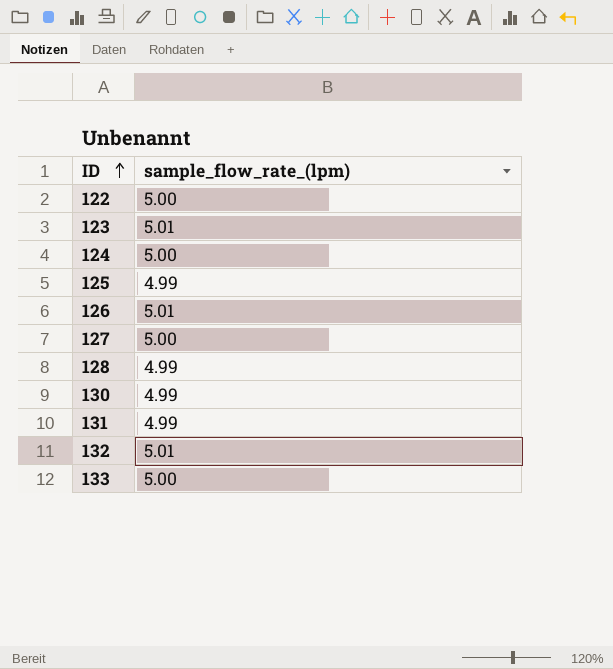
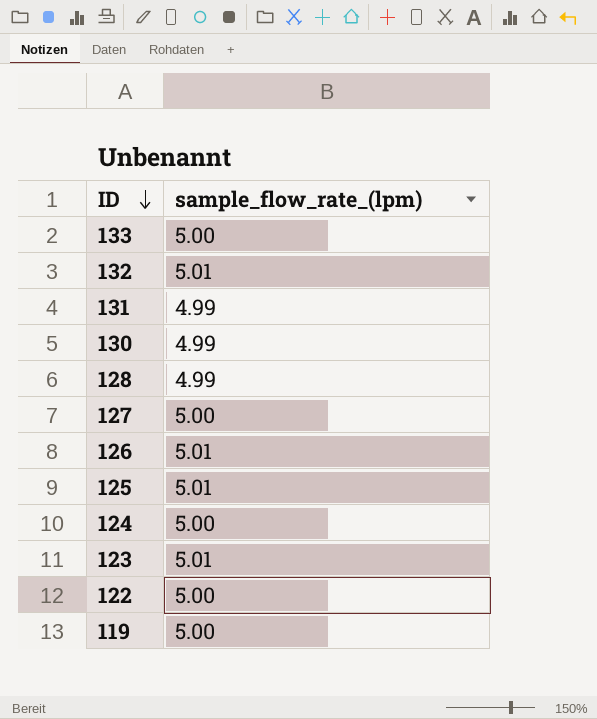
row order: ID ascending -> ID descending
125 | sample_flow_rate_(lpm): 4.99 -> 5.01
row 119: none -> 5.00

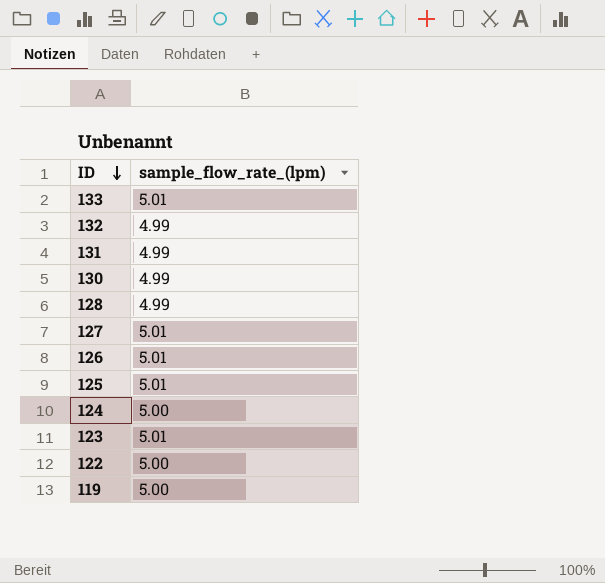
133 | sample_flow_rate_(lpm): 5.00 -> 5.01
132 | sample_flow_rate_(lpm): 5.01 -> 4.99
127 | sample_flow_rate_(lpm): 5.00 -> 5.01

